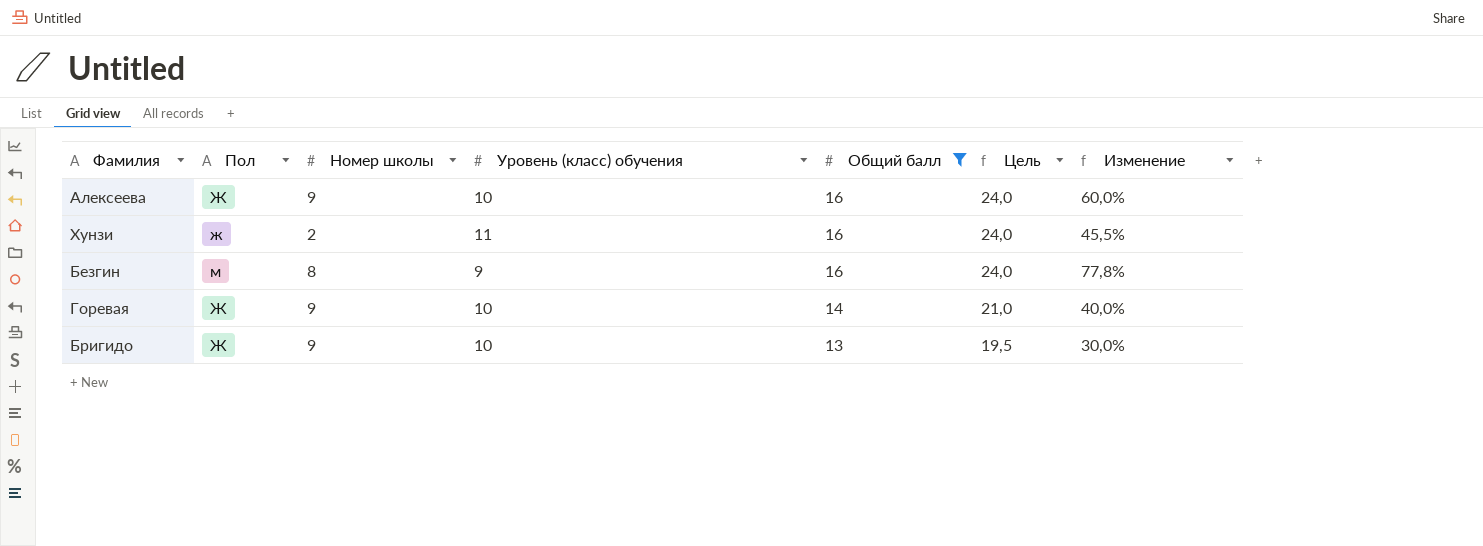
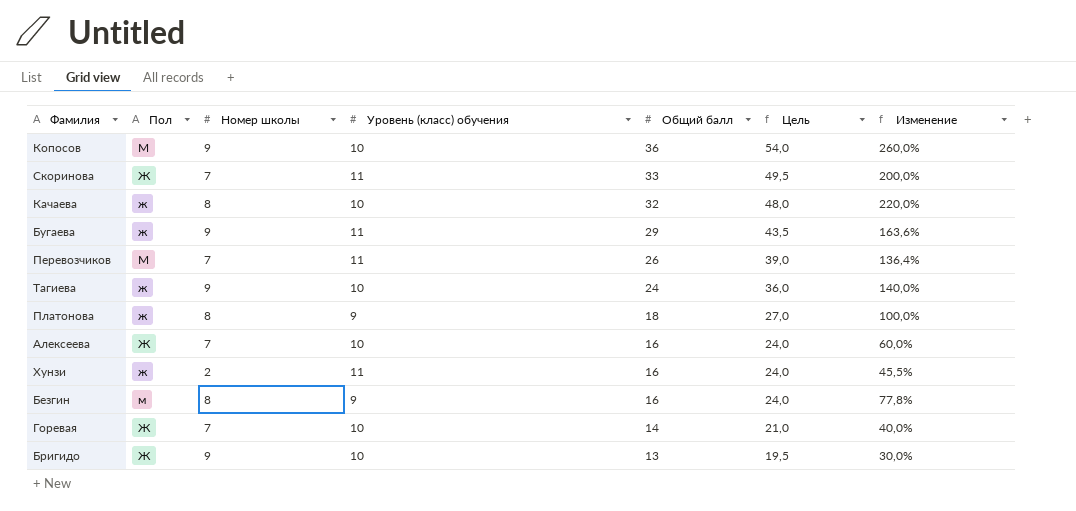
filter: Общий балл <= 16 -> none
Алексеева | Номер школы: 9 -> 7
Горевая | Номер школы: 9 -> 7

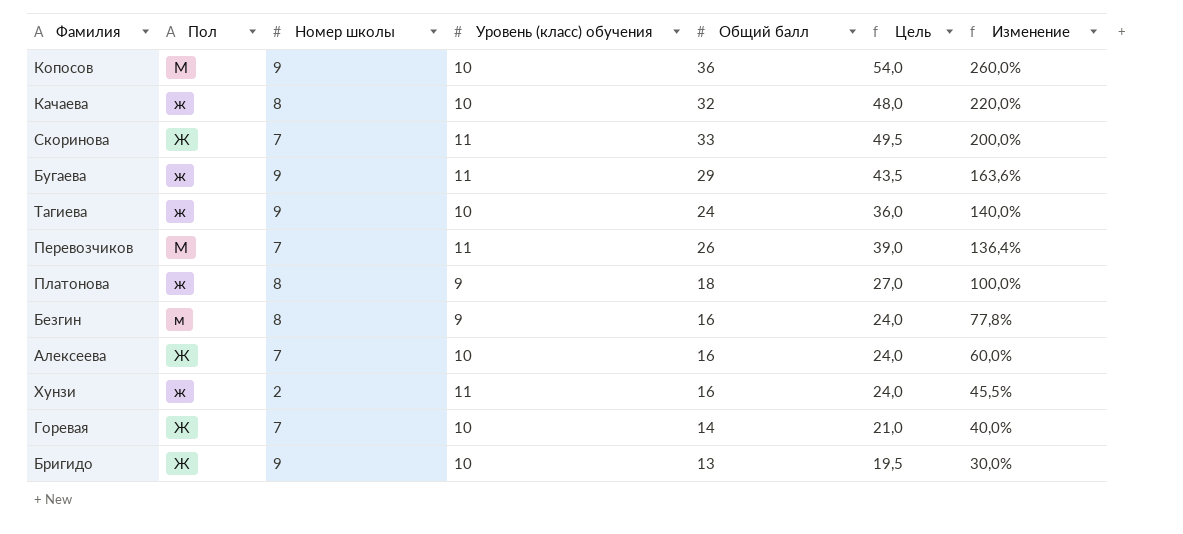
row order: Общий балл descending -> Изменение descending

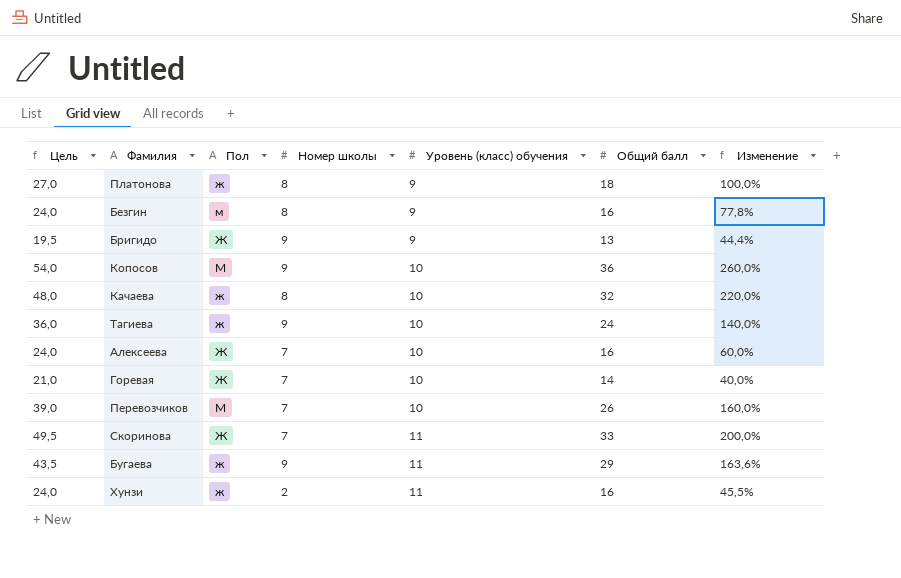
row order: Изменение descending -> Уровень (класс) обучения ascending
column Цель | position: 6 -> 1
Бригидо | Уровень (класс) обучения: 10 -> 9
Бригидо | Изменение: 30,0% -> 44,4%
Перевозчиков | Уровень (класс) обучения: 11 -> 10
Перевозчиков | Изменение: 136,4% -> 160,0%

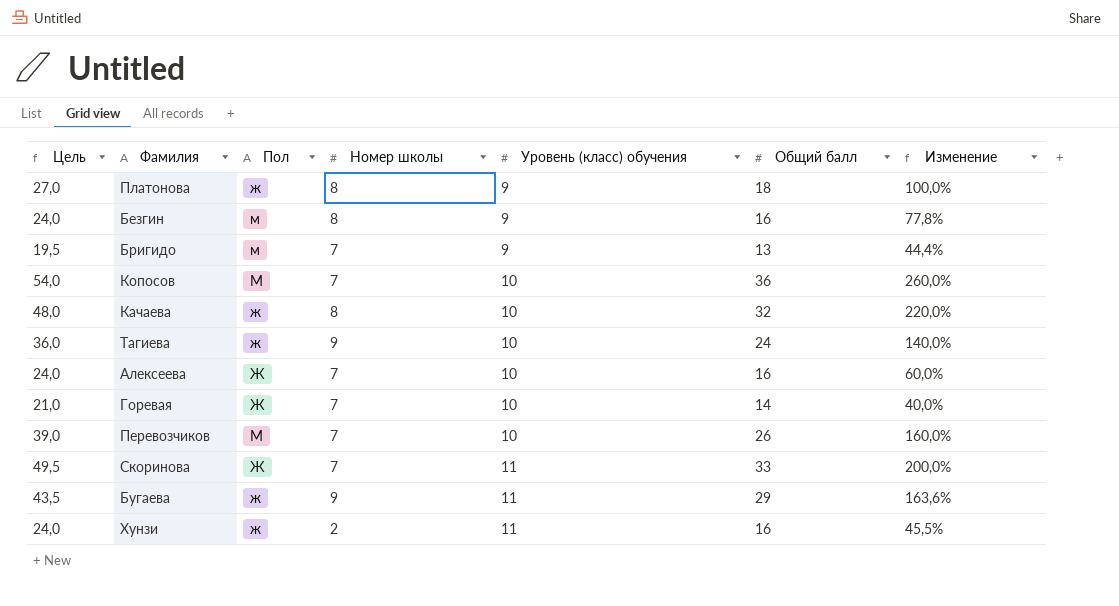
Бригидо | Пол: Ж -> м
Бригидо | Номер школы: 9 -> 7
Копосов | Номер школы: 9 -> 7

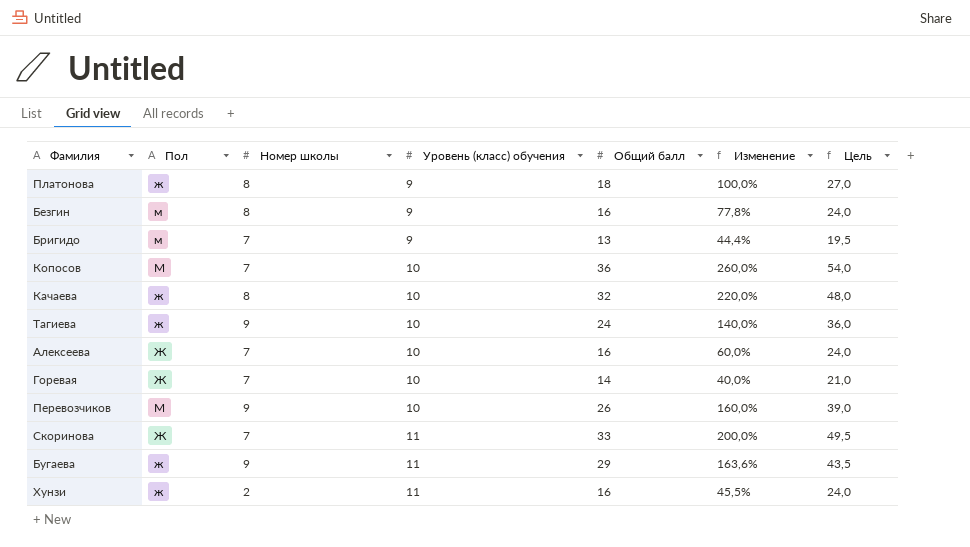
column Цель | position: 1 -> 7
Перевозчиков | Номер школы: 7 -> 9

